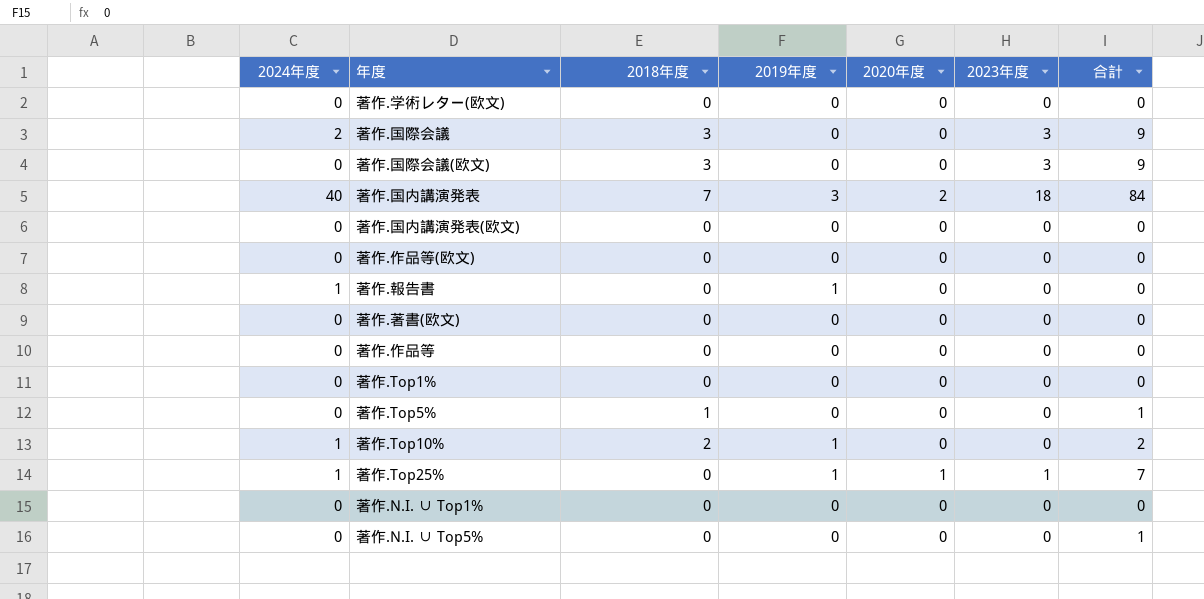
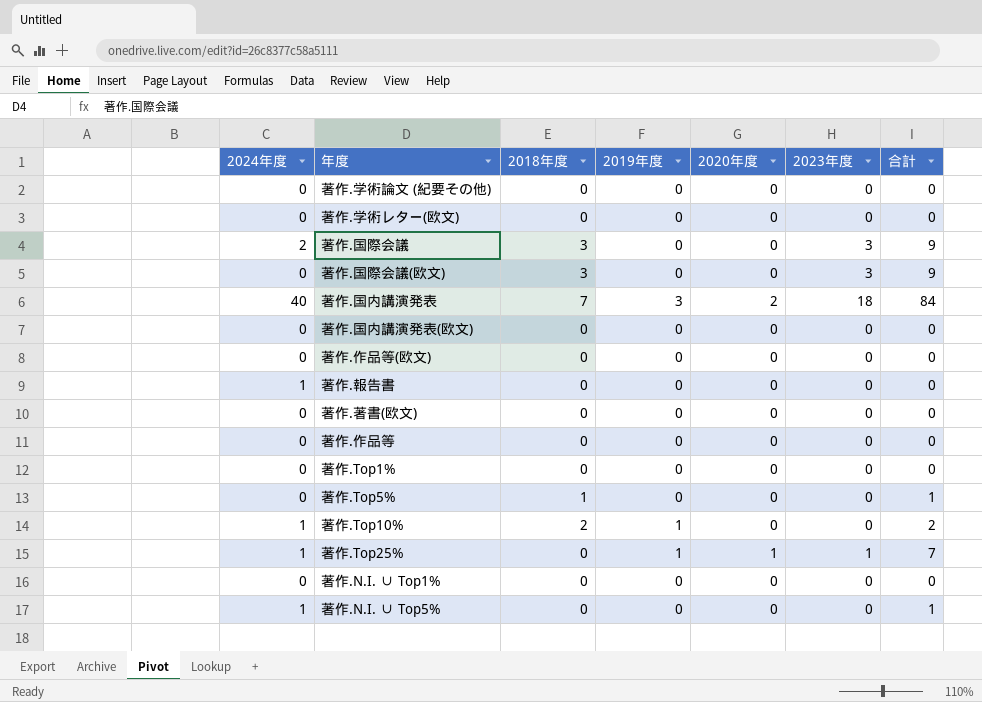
row 著作.学術論文 (紀要その他): none -> 0 | 0 | 0 | 0 | 0 | 0
著作.報告書 | 2019年度: 1 -> 0
著作.N.I. ∪ Top5% | 2024年度: 0 -> 1

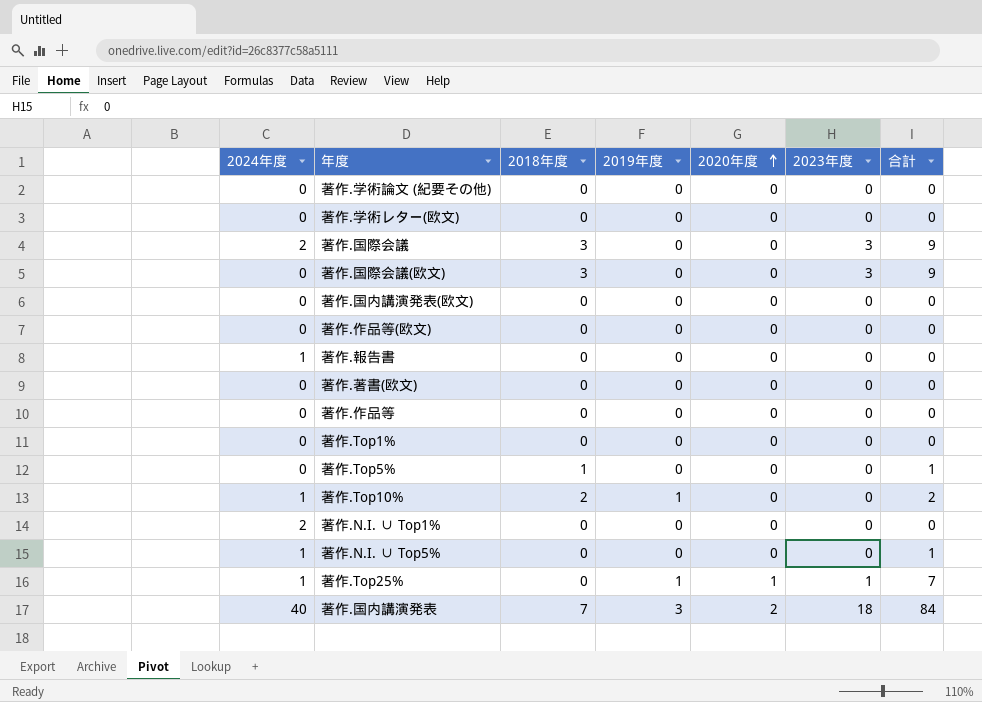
row order: none -> 2020年度 ascending
著作.N.I. ∪ Top1% | 2024年度: 0 -> 2

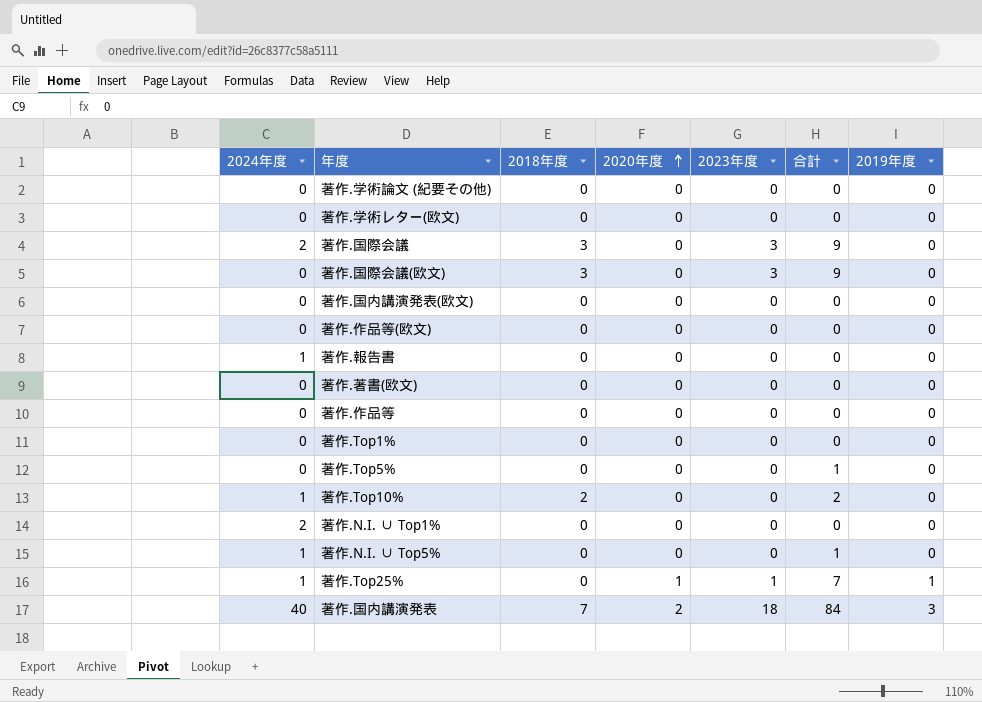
column 2019年度 | position: 4 -> 7
著作.Top5% | 2018年度: 1 -> 0
著作.Top10% | 2019年度: 1 -> 0

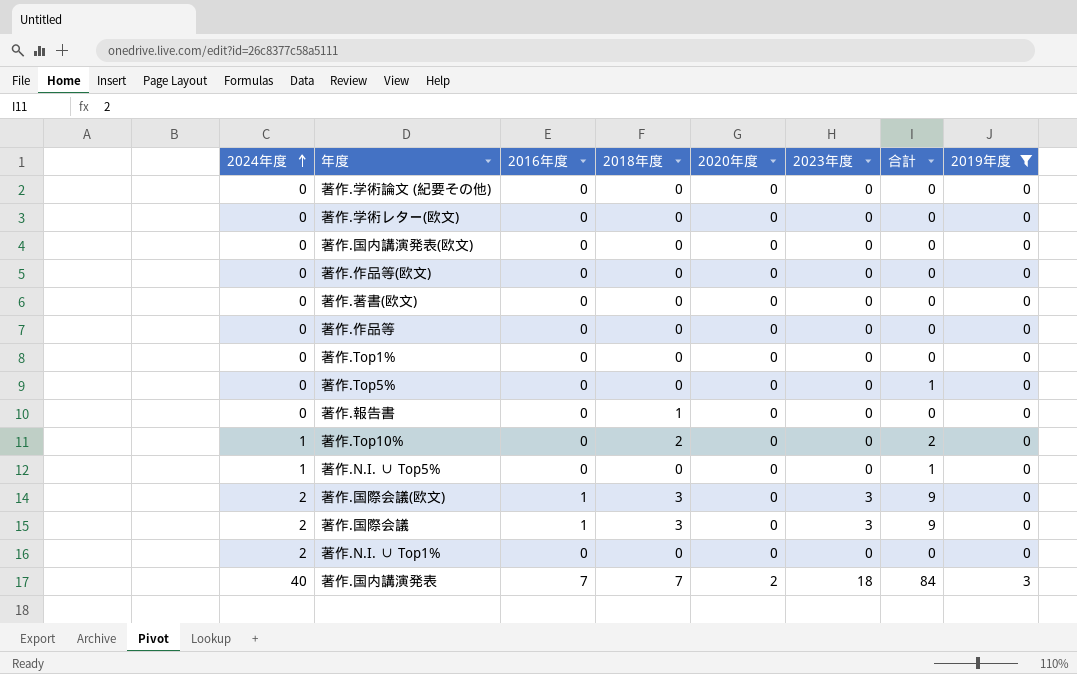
filter: none -> 2019年度 != 1
row order: 2020年度 ascending -> 2024年度 ascending
column 2016年度 | position: none -> 3
著作.報告書 | 2024年度: 1 -> 0
著作.報告書 | 2018年度: 0 -> 1
著作.国際会議(欧文) | 2024年度: 0 -> 2

